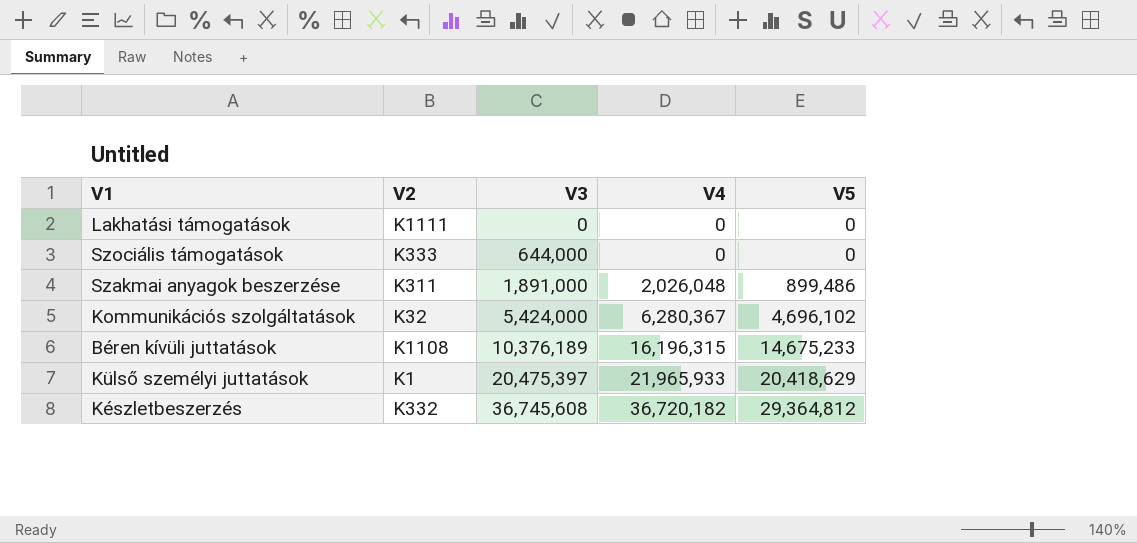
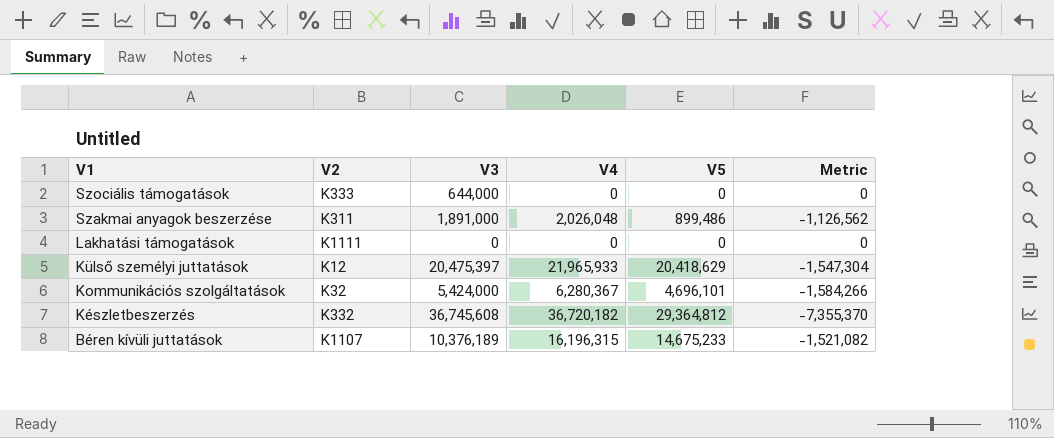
row order: V3 ascending -> V1 descending
column Metric | formula: none -> [V5] - [V4]
Külső személyi juttatások | V2: K1 -> K12
Kommunikációs szolgáltatások | V5: 4,696,102 -> 4,696,101
Béren kívüli juttatások | V2: K1108 -> K1107

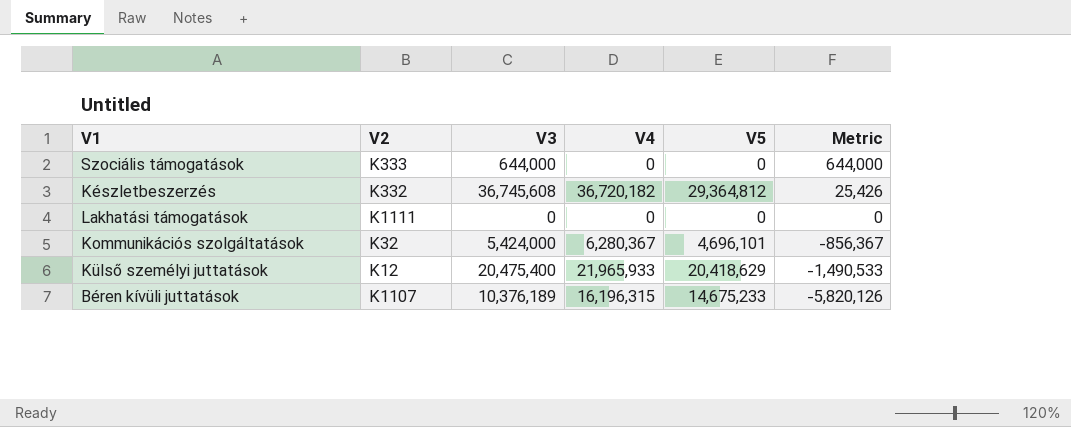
row order: V1 descending -> Metric descending
column Metric | formula: [V5] - [V4] -> [V3] - [V4]
row Szakmai anyagok beszerzése: K311 | 1,891,000 | 2,026,048 | 899,486 | -1,126,562 -> none
Külső személyi juttatások | V3: 20,475,397 -> 20,475,400

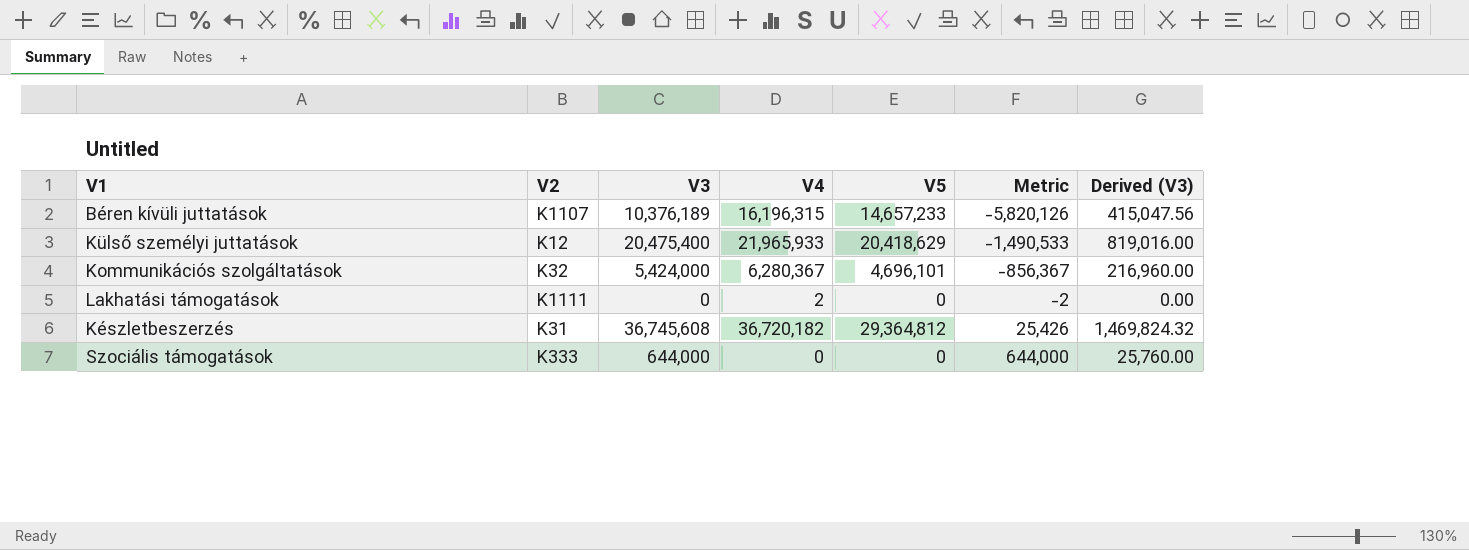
row order: Metric descending -> Metric ascending
column Derived (V3) | formula: none -> [V3] * 0.04
Béren kívüli juttatások | V5: 14,675,233 -> 14,657,233
Lakhatási támogatások | V4: 0 -> 2
Lakhatási támogatások | Metric: 0 -> -2
Készletbeszerzés | V2: K332 -> K31

